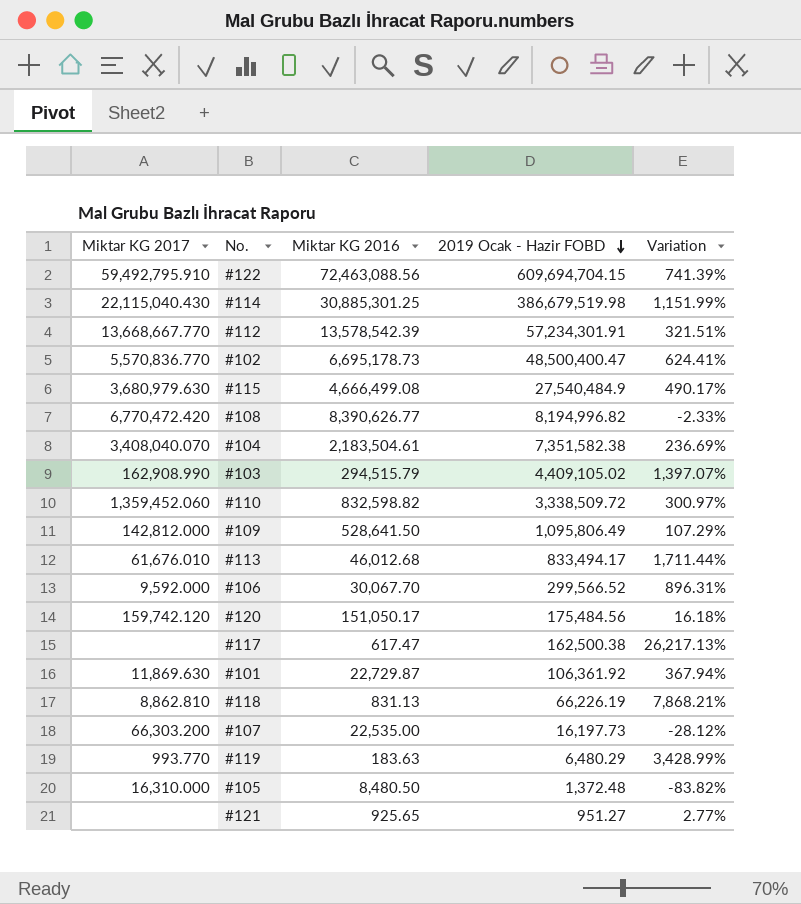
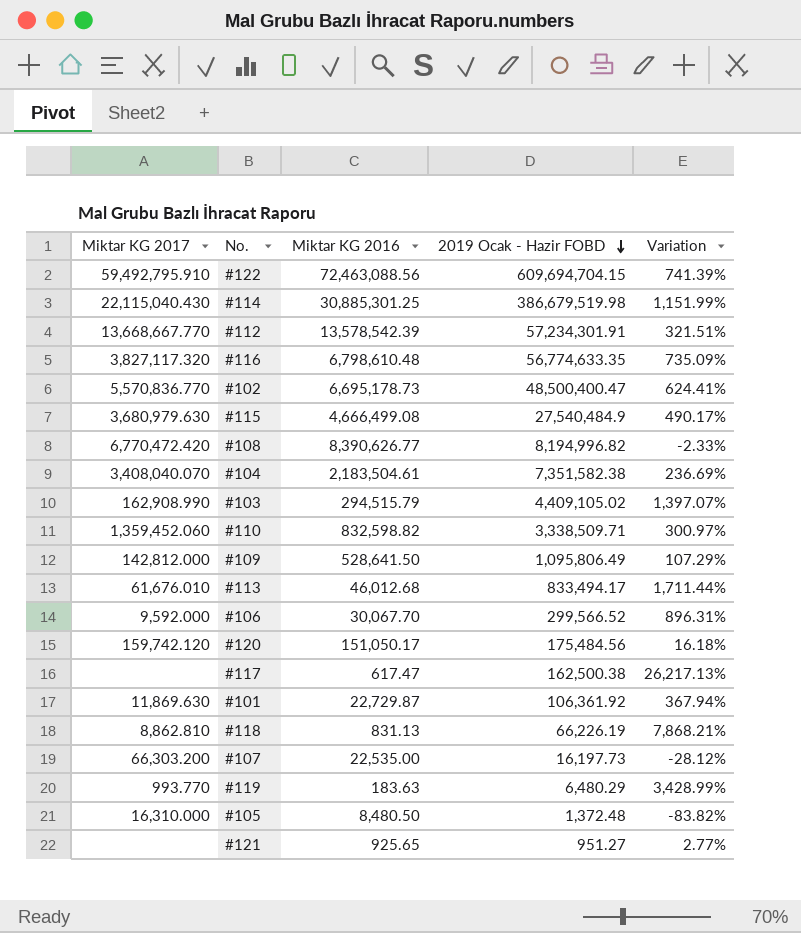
row #116: none -> 3,827,117.320 | 6,798,610.48 | 56,774,633.35 | 735.09%
#110 | 2019 Ocak - Hazir FOBD: 3,338,509.72 -> 3,338,509.71

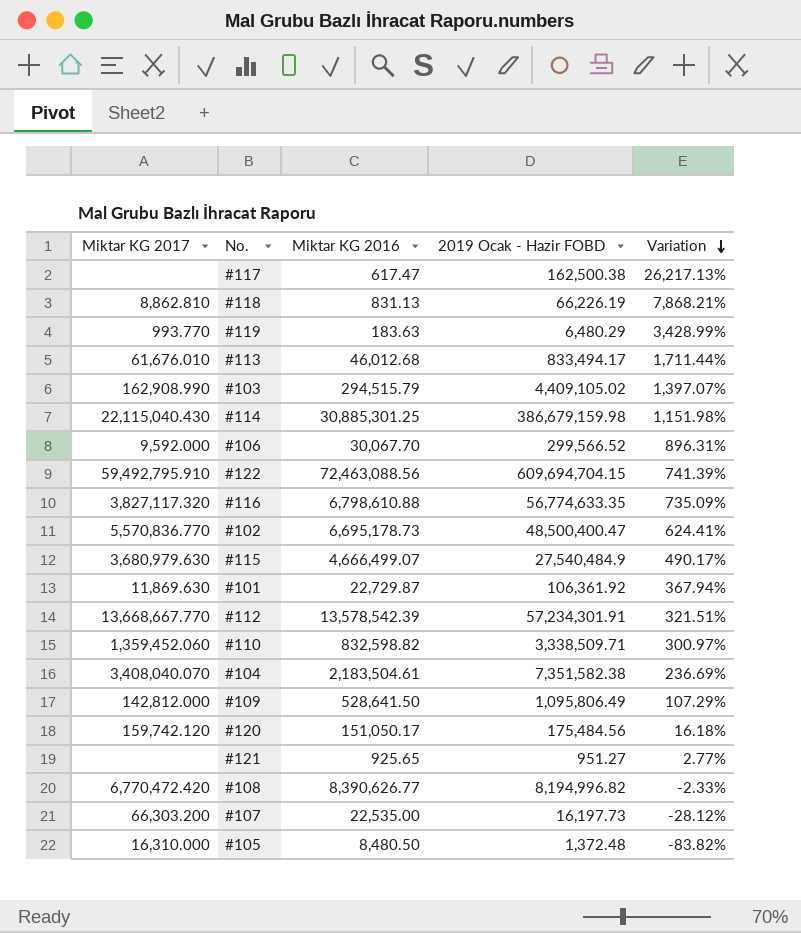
row order: 2019 Ocak - Hazir FOBD descending -> Variation descending
#114 | 2019 Ocak - Hazir FOBD: 386,679,519.98 -> 386,679,159.98
#114 | Variation: 1,151.99% -> 1,151.98%
#116 | Miktar KG 2016: 6,798,610.48 -> 6,798,610.88
#115 | Miktar KG 2016: 4,666,499.08 -> 4,666,499.07

